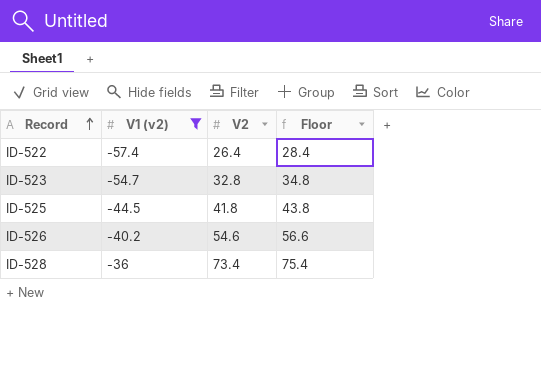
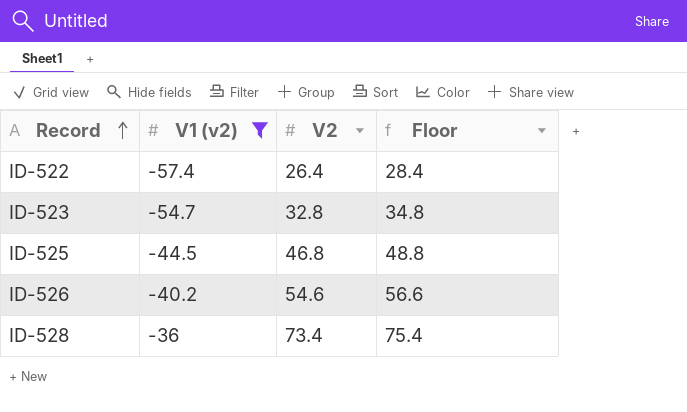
ID-525 | V2: 41.8 -> 46.8
ID-525 | Floor: 43.8 -> 48.8

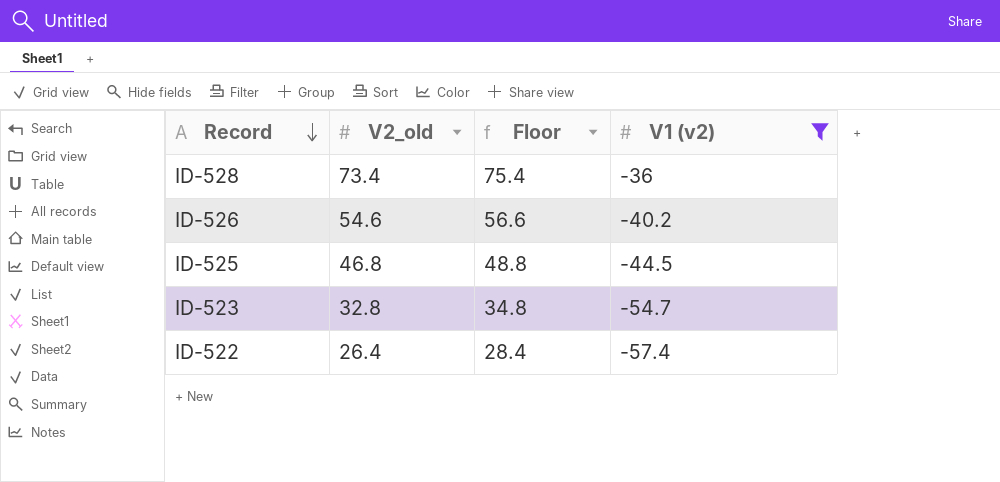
row order: Record ascending -> Record descending
column name: V2 -> V2_old
column V1 (v2) | position: 2 -> 4

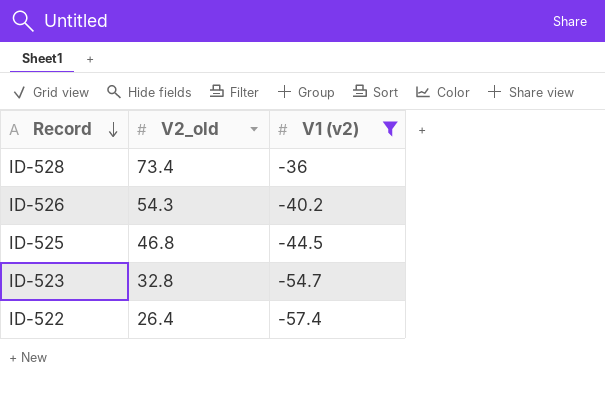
column Floor | formula: [V2_old] + 2 -> none
ID-526 | V2_old: 54.6 -> 54.3

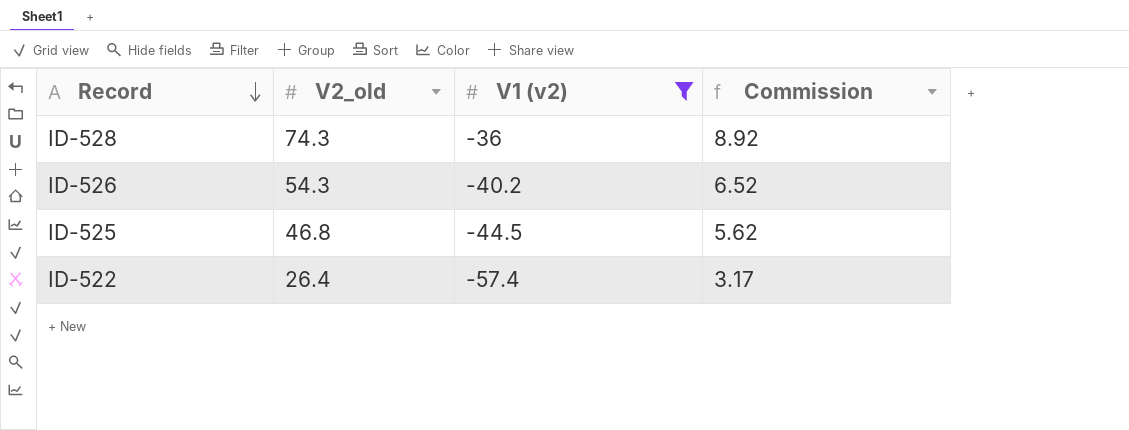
column Commission | formula: none -> [V2_old] * 0.12
row ID-523: 32.8 | -54.7 -> none
ID-528 | V2_old: 73.4 -> 74.3

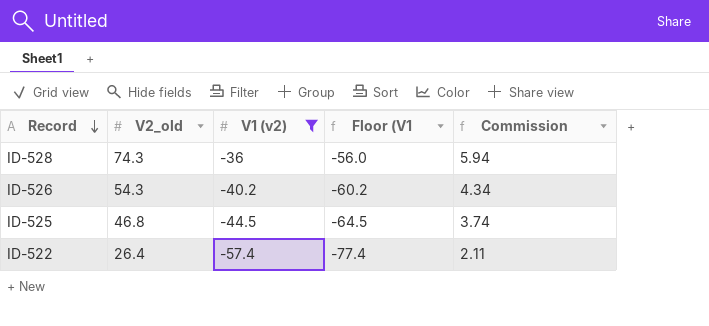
column Floor (V1 | formula: none -> [V1 (v2)] - 20
column Commission | formula: [V2_old] * 0.12 -> [V2_old] * 0.08

